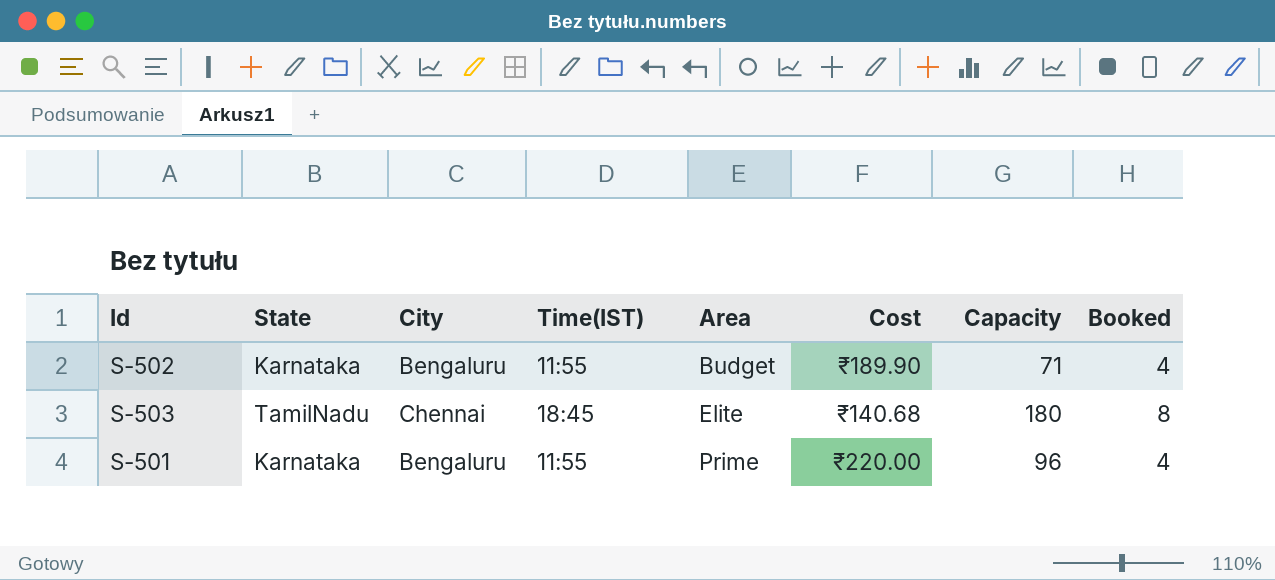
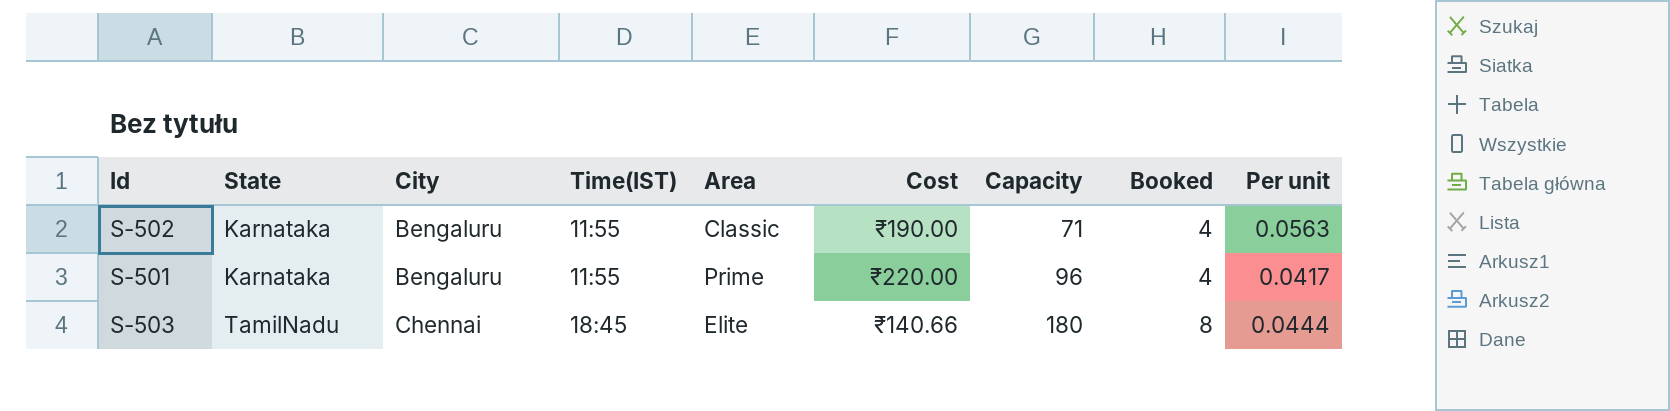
row order: Area ascending -> State ascending
column Per unit | formula: none -> [Booked] / [Capacity]
S-502 | Area: Budget -> Classic
S-502 | Cost: ₹189.90 -> ₹190.00
S-503 | Cost: ₹140.68 -> ₹140.66

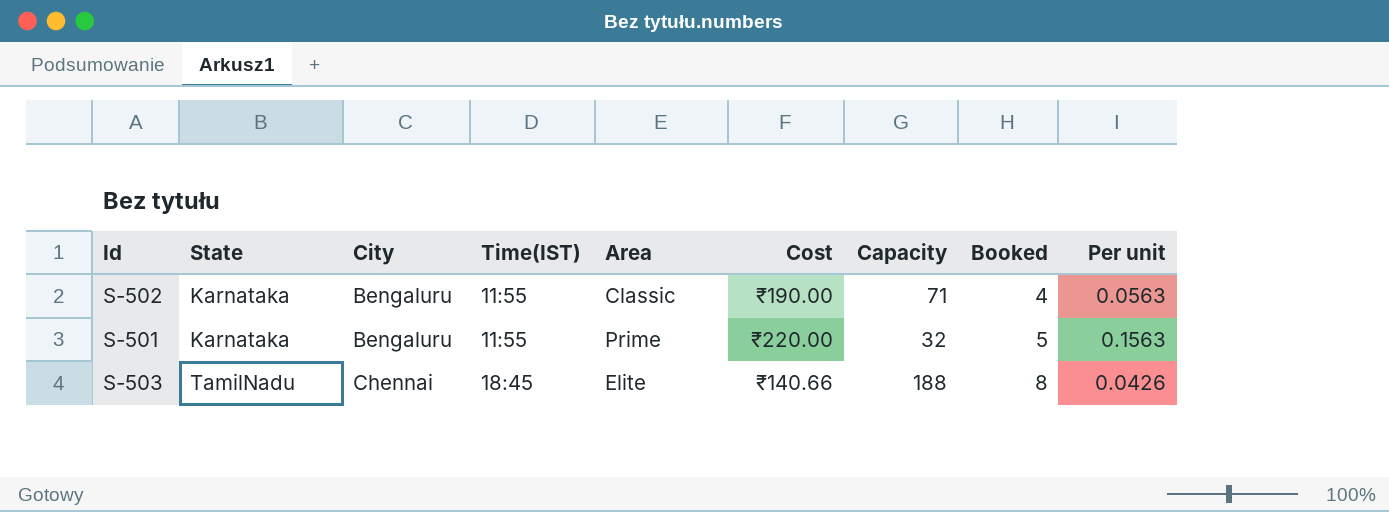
S-501 | Capacity: 96 -> 32
S-501 | Booked: 4 -> 5
S-501 | Per unit: 0.0417 -> 0.1563
S-503 | Capacity: 180 -> 188
S-503 | Per unit: 0.0444 -> 0.0426

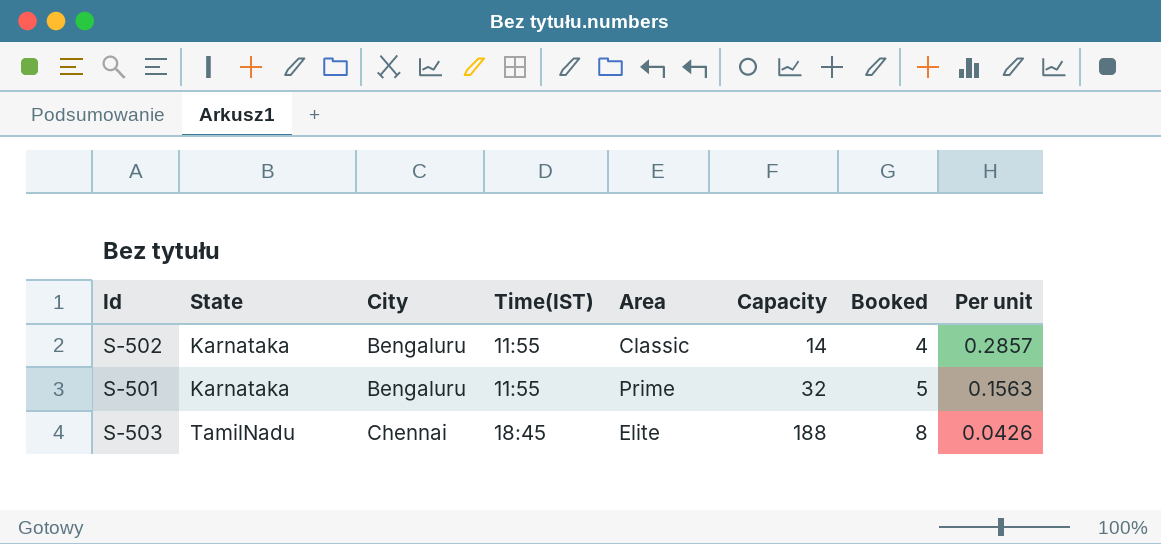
column Cost | position: 6 -> none
S-502 | Capacity: 71 -> 14
S-502 | Per unit: 0.0563 -> 0.2857

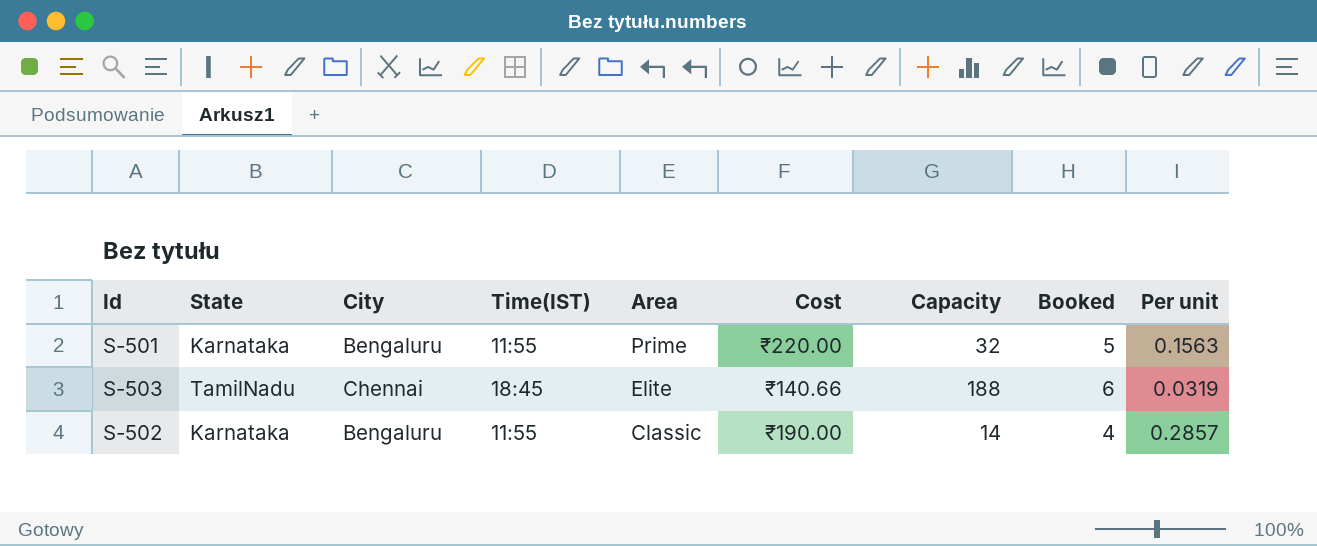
row order: State ascending -> Area descending
column Cost | position: none -> 6
S-503 | Booked: 8 -> 6
S-503 | Per unit: 0.0426 -> 0.0319

